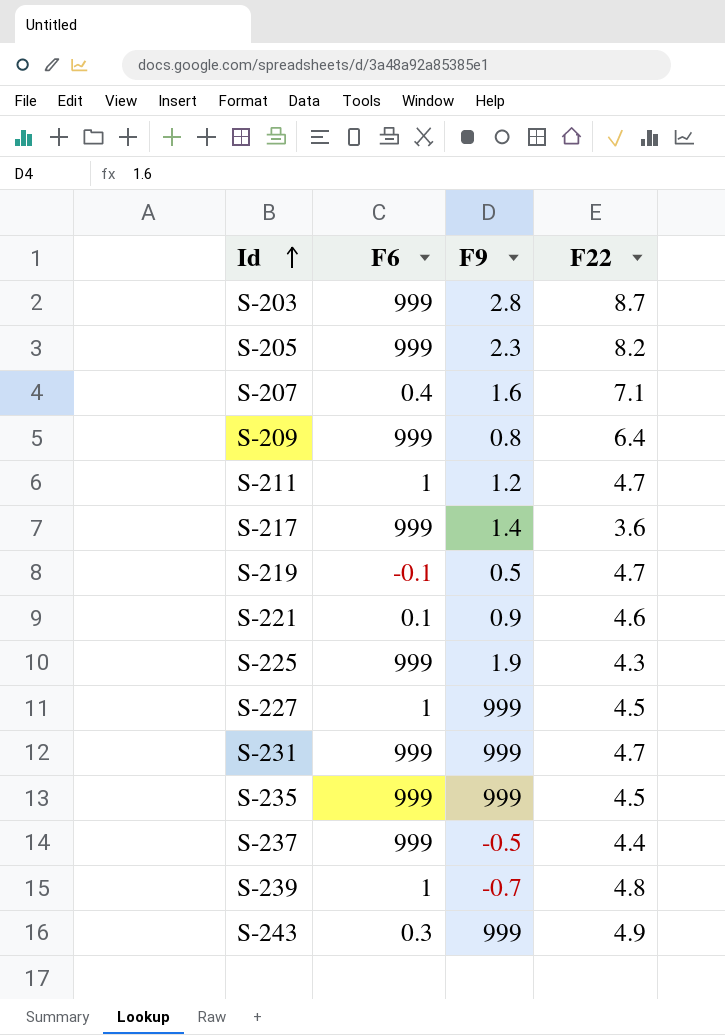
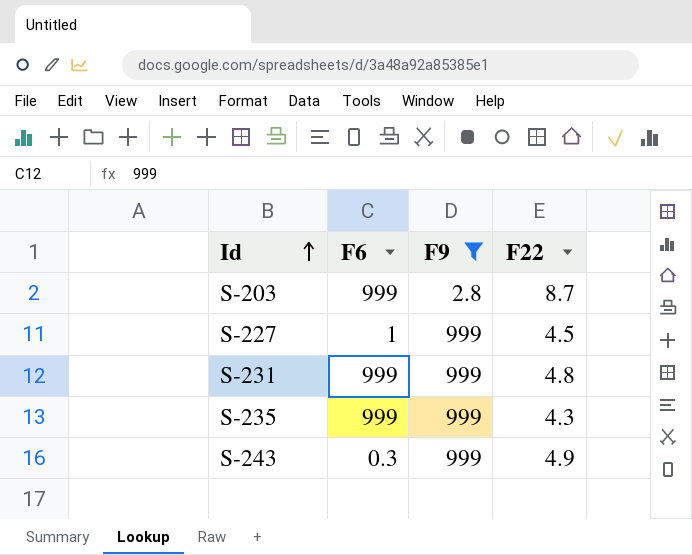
filter: none -> F9 >= 2.8
S-231 | F22: 4.7 -> 4.8
S-235 | F22: 4.5 -> 4.3

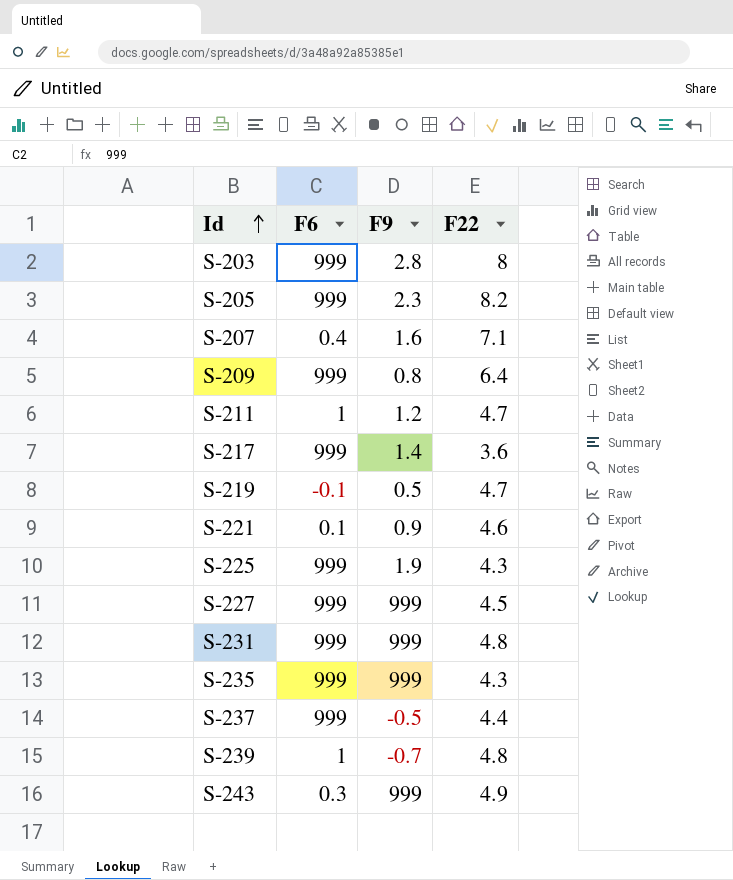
filter: F9 >= 2.8 -> none
S-203 | F22: 8.7 -> 8
S-227 | F6: 1 -> 999

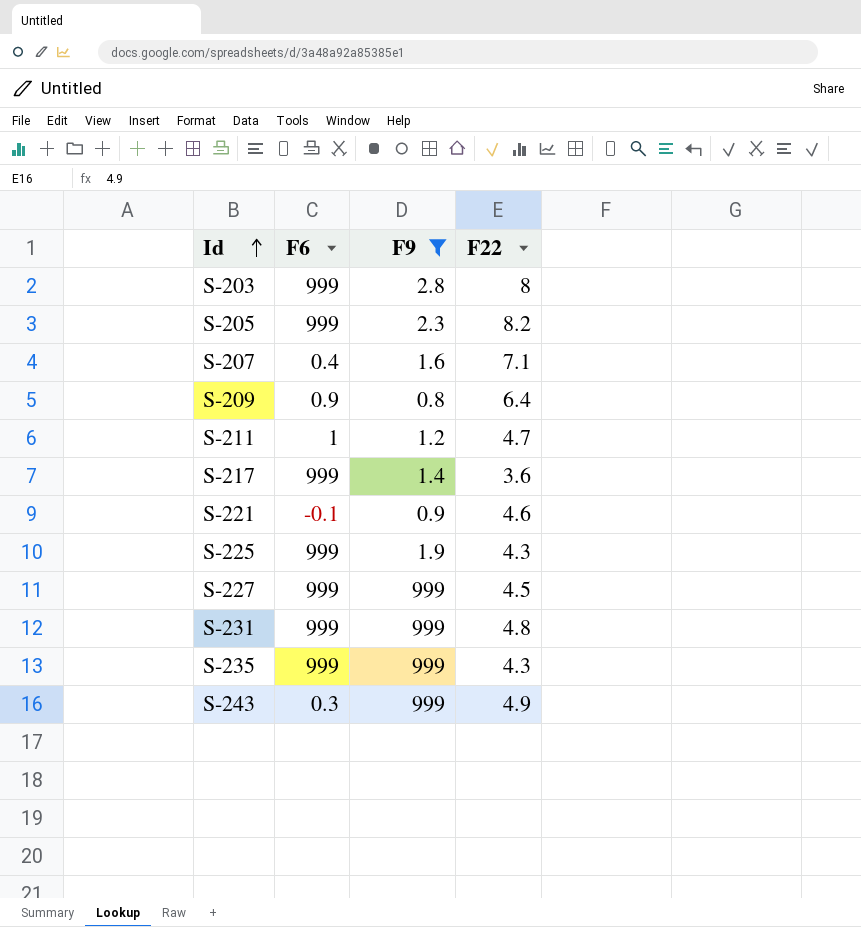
filter: none -> F9 >= 0.8
S-209 | F6: 999 -> 0.9
S-221 | F6: 0.1 -> -0.1

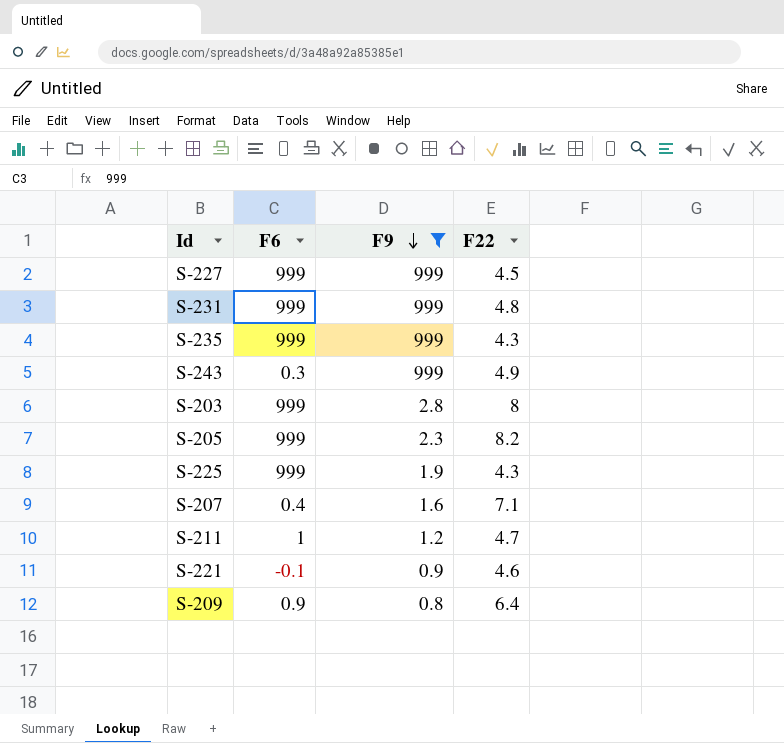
row order: Id ascending -> F9 descending
row S-217: 999 | 1.4 | 3.6 -> none

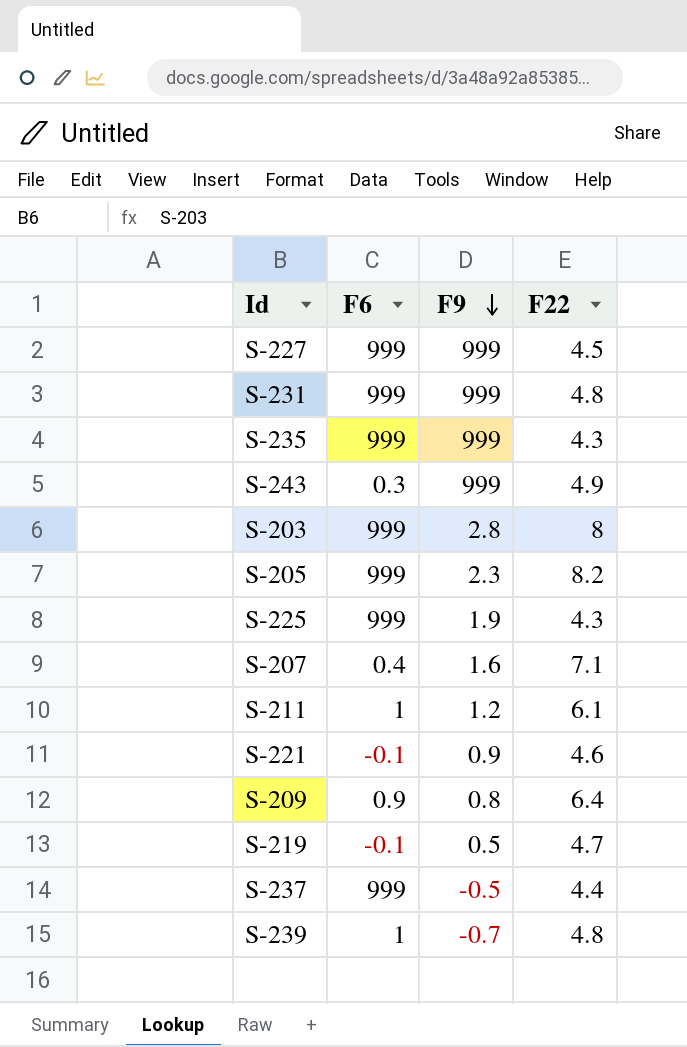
filter: F9 >= 0.8 -> none
S-211 | F22: 4.7 -> 6.1

